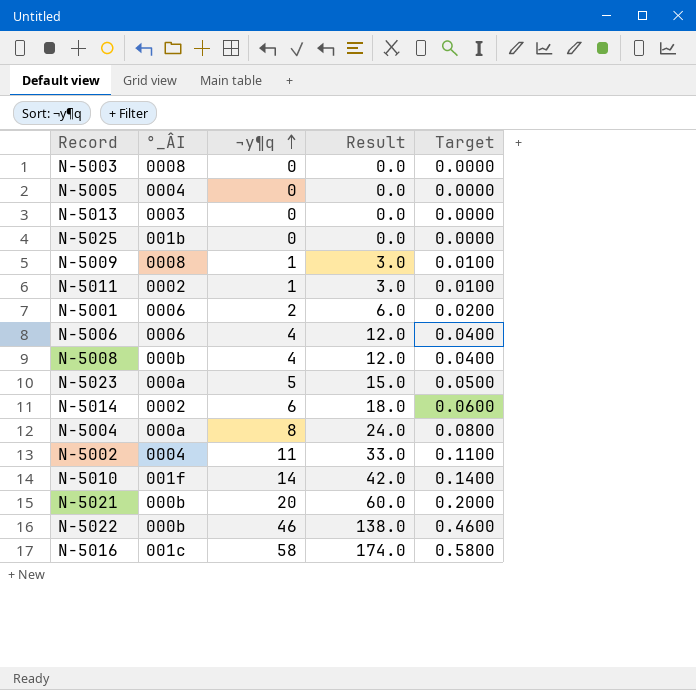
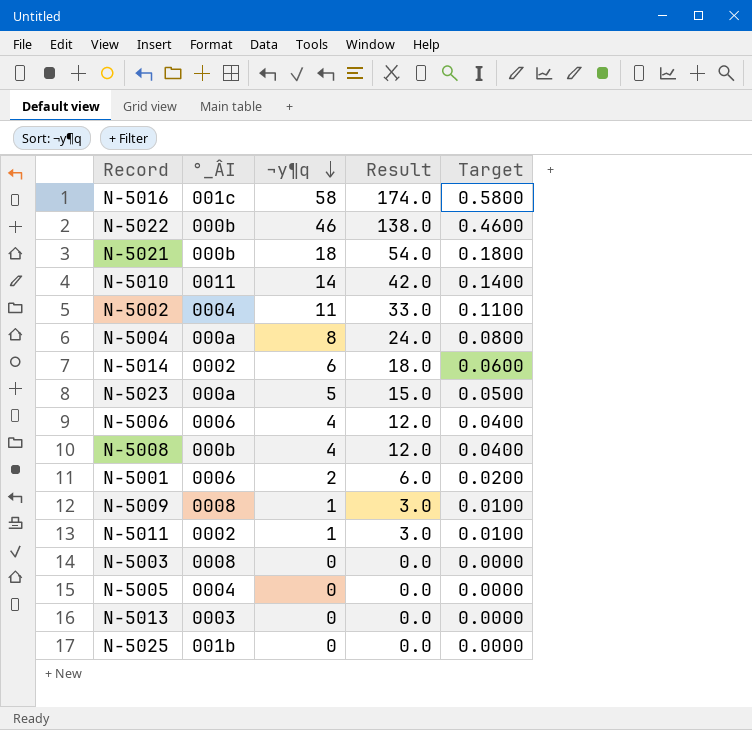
row order: ¬y¶q ascending -> ¬y¶q descending
N-5021 | ¬y¶q: 20 -> 18
N-5021 | Result: 60.0 -> 54.0
N-5021 | Target: 0.2000 -> 0.1800
N-5010 | °_ÂI: 001f -> 0011

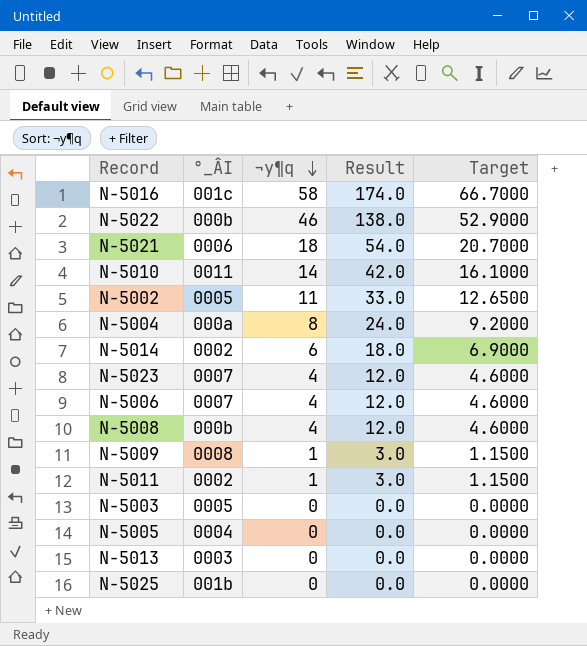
column Target | formula: [¬y¶q] * 0.01 -> [¬y¶q] * 1.15
row N-5001: 0006 | 2 | 6.0 | 0.0200 -> none
N-5021 | °_ÂI: 000b -> 0006
N-5002 | °_ÂI: 0004 -> 0005
N-5023 | °_ÂI: 000a -> 0007
N-5023 | ¬y¶q: 5 -> 4
N-5023 | Result: 15.0 -> 12.0
N-5006 | °_ÂI: 0006 -> 0007
N-5003 | °_ÂI: 0008 -> 0005

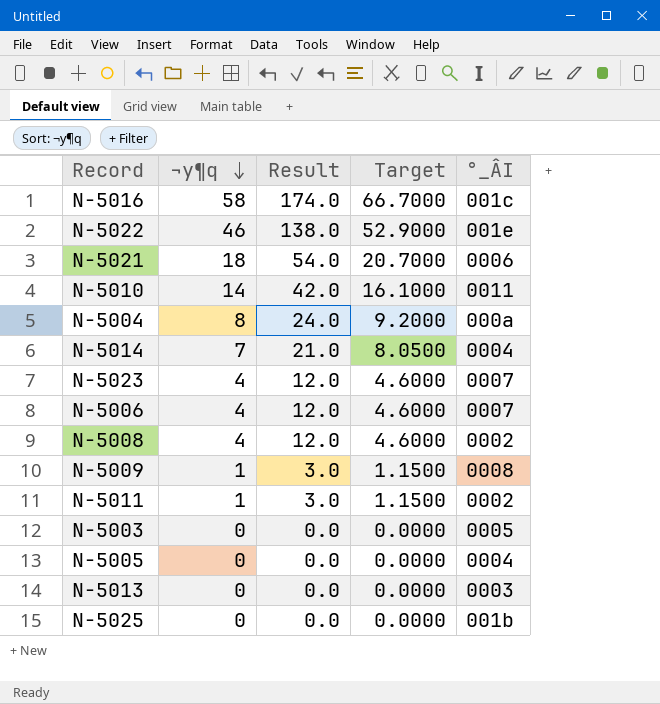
column °_ÂI | position: 2 -> 5
row N-5002: 0005 | 11 | 33.0 | 12.6500 -> none
N-5022 | °_ÂI: 000b -> 001e
N-5014 | ¬y¶q: 6 -> 7
N-5014 | Result: 18.0 -> 21.0
N-5014 | Target: 6.9000 -> 8.0500
N-5014 | °_ÂI: 0002 -> 0004
N-5008 | °_ÂI: 000b -> 0002

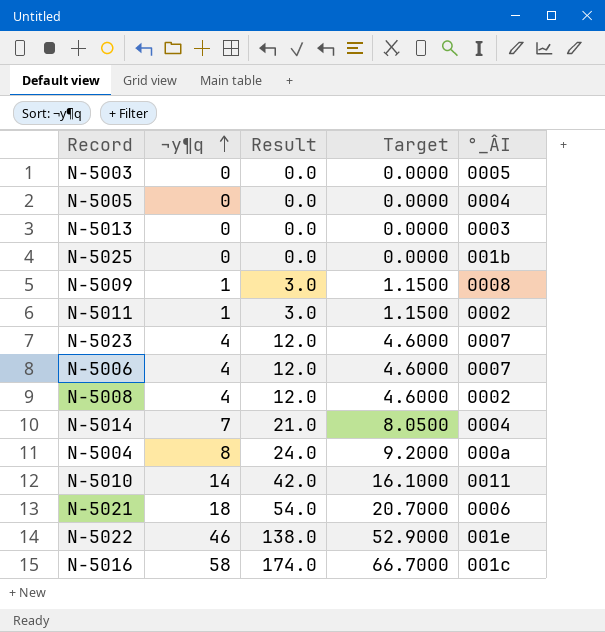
row order: ¬y¶q descending -> ¬y¶q ascending

